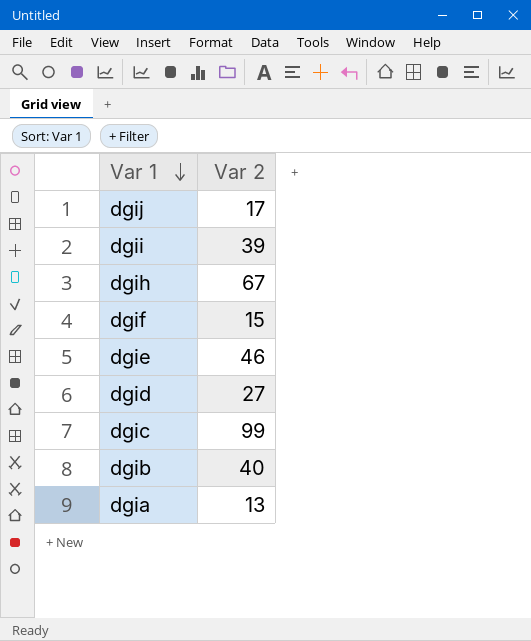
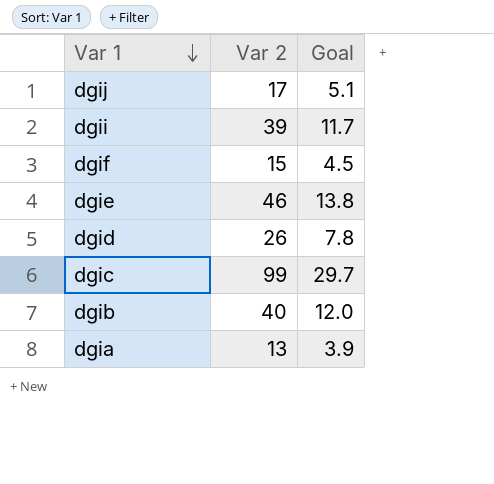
column Goal | formula: none -> [Var 2] * 0.3
row dgih: 67 -> none
dgid | Var 2: 27 -> 26

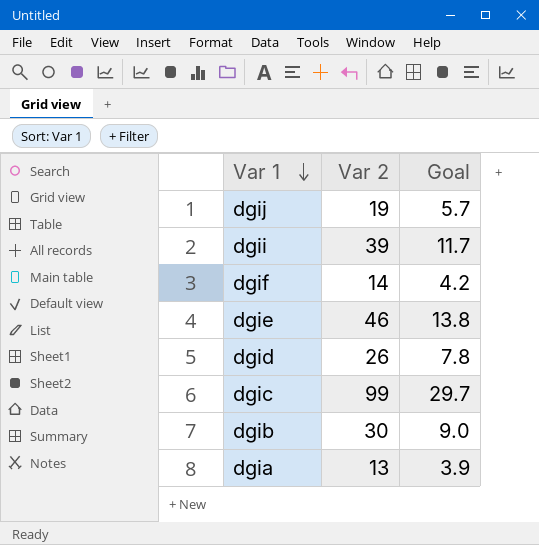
dgij | Var 2: 17 -> 19
dgij | Goal: 5.1 -> 5.7
dgif | Var 2: 15 -> 14
dgif | Goal: 4.5 -> 4.2
dgib | Var 2: 40 -> 30
dgib | Goal: 12.0 -> 9.0

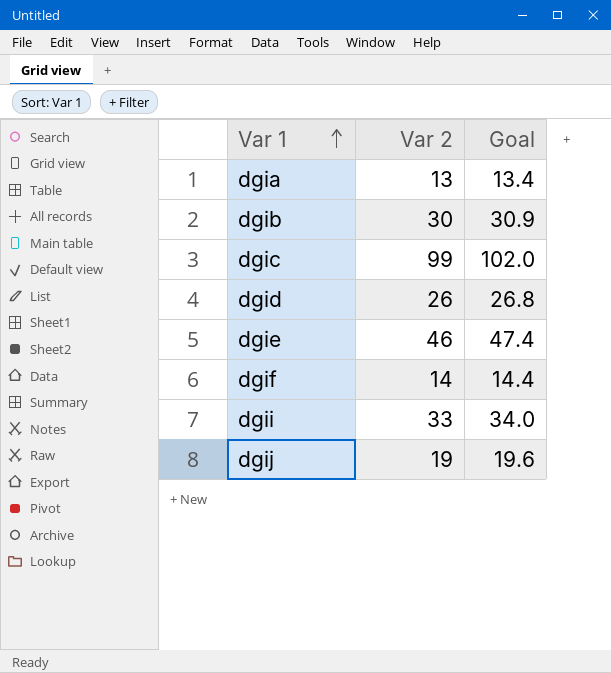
row order: Var 1 descending -> Var 1 ascending
column Goal | formula: [Var 2] * 0.3 -> [Var 2] * 1.03
dgii | Var 2: 39 -> 33

